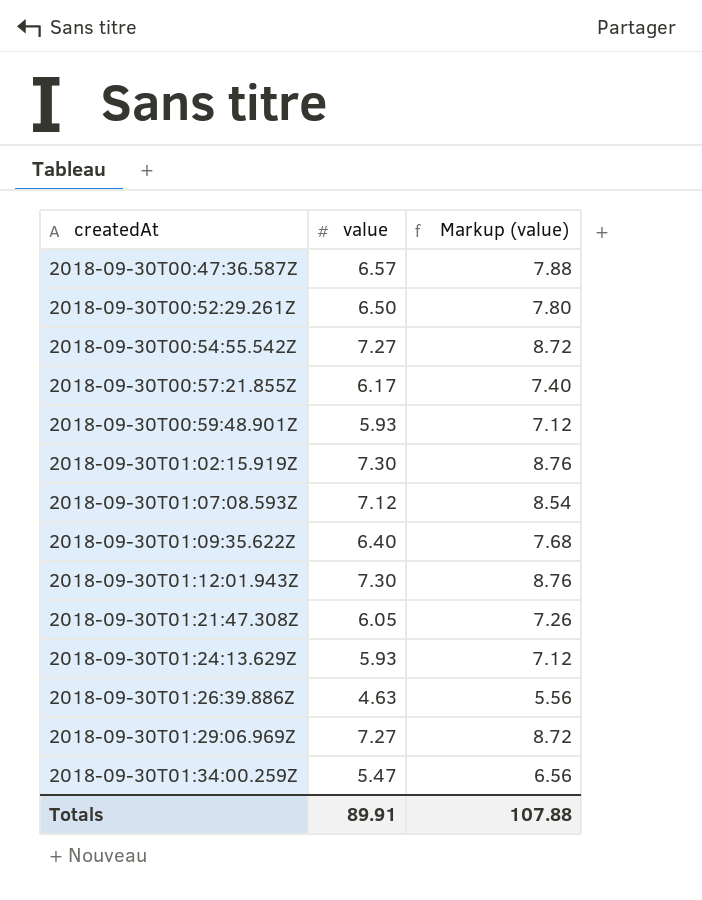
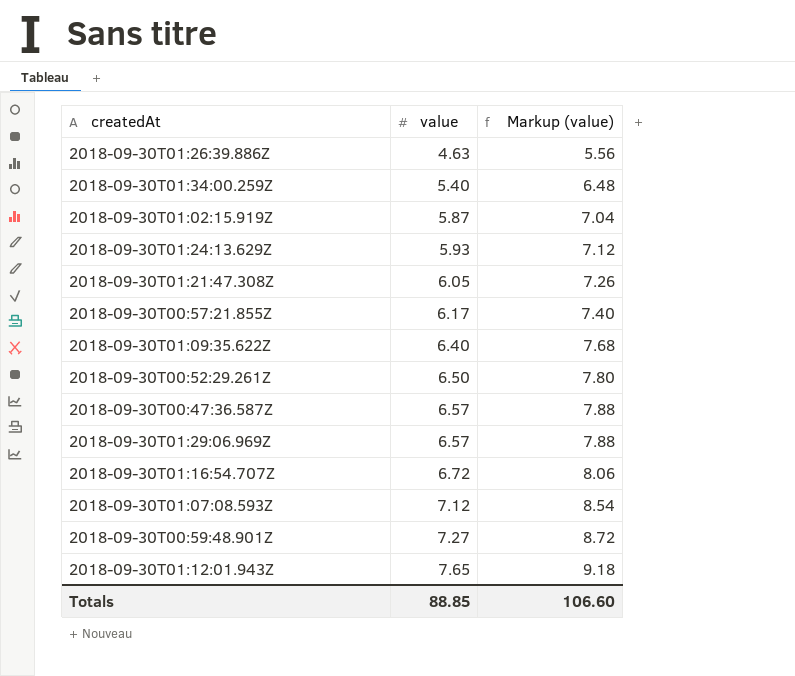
row order: createdAt ascending -> value ascending
row 2018-09-30T00:54:55.542Z: 7.27 | 8.72 -> none
2018-09-30T01:34:00.259Z | value: 5.47 -> 5.40
2018-09-30T01:34:00.259Z | Markup (value): 6.56 -> 6.48
2018-09-30T01:02:15.919Z | value: 7.30 -> 5.87
2018-09-30T01:02:15.919Z | Markup (value): 8.76 -> 7.04
2018-09-30T01:29:06.969Z | value: 7.27 -> 6.57
2018-09-30T01:29:06.969Z | Markup (value): 8.72 -> 7.88
row 2018-09-30T01:16:54.707Z: none -> 6.72 | 8.06
2018-09-30T00:59:48.901Z | value: 5.93 -> 7.27
2018-09-30T00:59:48.901Z | Markup (value): 7.12 -> 8.72
2018-09-30T01:12:01.943Z | value: 7.30 -> 7.65
2018-09-30T01:12:01.943Z | Markup (value): 8.76 -> 9.18
Totals | value: 89.91 -> 88.85
Totals | Markup (value): 107.88 -> 106.60

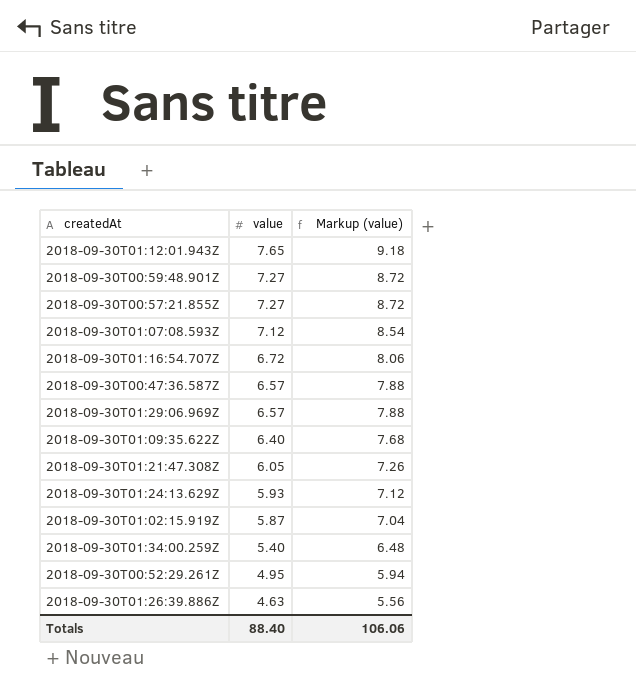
row order: value ascending -> value descending
2018-09-30T00:57:21.855Z | value: 6.17 -> 7.27
2018-09-30T00:57:21.855Z | Markup (value): 7.40 -> 8.72
2018-09-30T00:52:29.261Z | value: 6.50 -> 4.95
2018-09-30T00:52:29.261Z | Markup (value): 7.80 -> 5.94
Totals | value: 88.85 -> 88.40
Totals | Markup (value): 106.60 -> 106.06

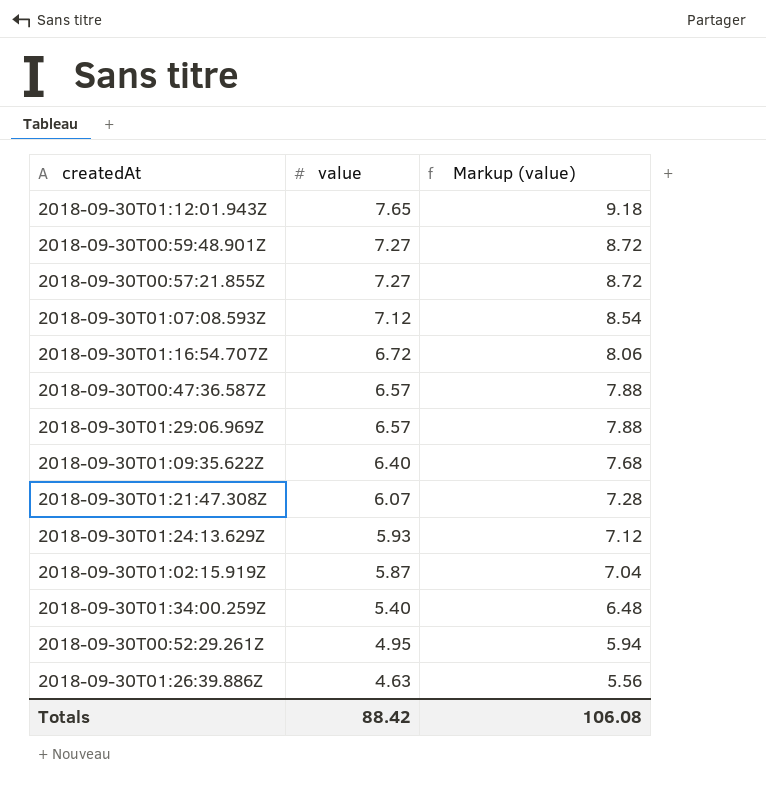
2018-09-30T01:21:47.308Z | value: 6.05 -> 6.07
2018-09-30T01:21:47.308Z | Markup (value): 7.26 -> 7.28
Totals | value: 88.40 -> 88.42
Totals | Markup (value): 106.06 -> 106.08

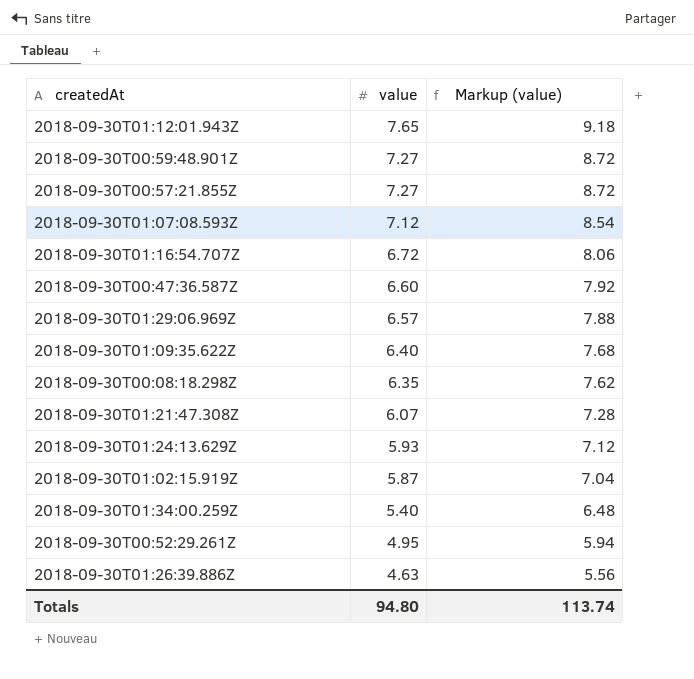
2018-09-30T00:47:36.587Z | value: 6.57 -> 6.60
2018-09-30T00:47:36.587Z | Markup (value): 7.88 -> 7.92
row 2018-09-30T00:08:18.298Z: none -> 6.35 | 7.62
Totals | value: 88.42 -> 94.80
Totals | Markup (value): 106.08 -> 113.74

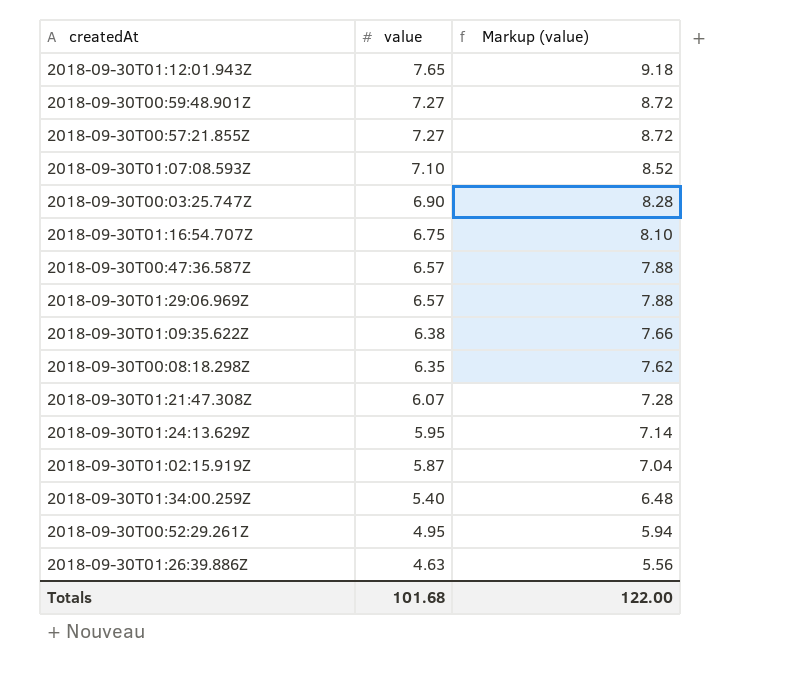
2018-09-30T01:07:08.593Z | value: 7.12 -> 7.10
2018-09-30T01:07:08.593Z | Markup (value): 8.54 -> 8.52
row 2018-09-30T00:03:25.747Z: none -> 6.90 | 8.28
2018-09-30T01:16:54.707Z | value: 6.72 -> 6.75
2018-09-30T01:16:54.707Z | Markup (value): 8.06 -> 8.10
2018-09-30T00:47:36.587Z | value: 6.60 -> 6.57
2018-09-30T00:47:36.587Z | Markup (value): 7.92 -> 7.88
2018-09-30T01:09:35.622Z | value: 6.40 -> 6.38
2018-09-30T01:09:35.622Z | Markup (value): 7.68 -> 7.66
2018-09-30T01:24:13.629Z | value: 5.93 -> 5.95
2018-09-30T01:24:13.629Z | Markup (value): 7.12 -> 7.14
Totals | value: 94.80 -> 101.68
Totals | Markup (value): 113.74 -> 122.00

